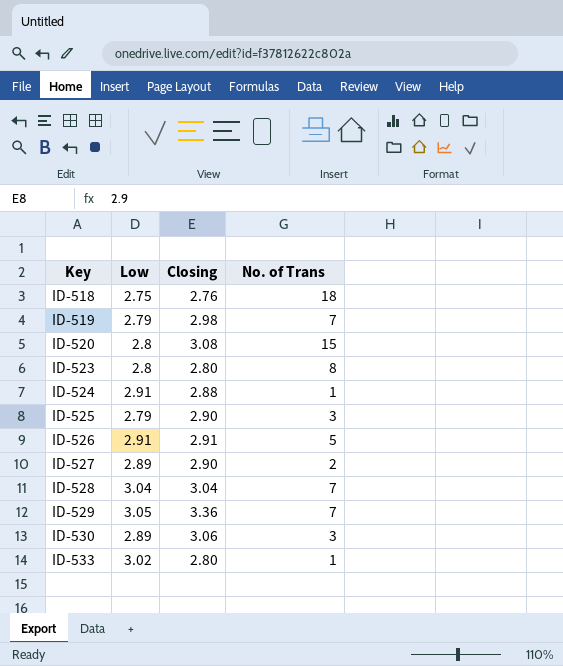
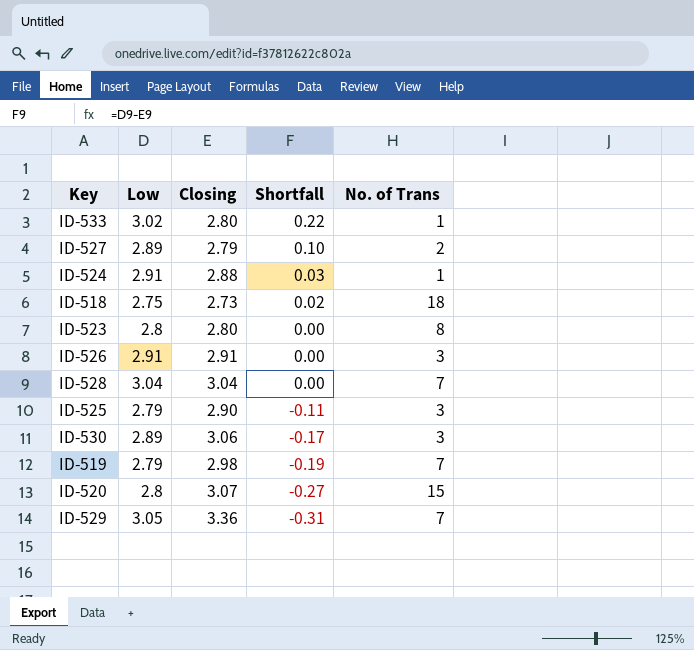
row order: Key ascending -> Shortfall descending
column Shortfall | formula: none -> [Low] - [Closing]
ID-527 | Closing: 2.90 -> 2.79
ID-518 | Closing: 2.76 -> 2.73
ID-526 | No. of Trans: 5 -> 3
ID-520 | Closing: 3.08 -> 3.07

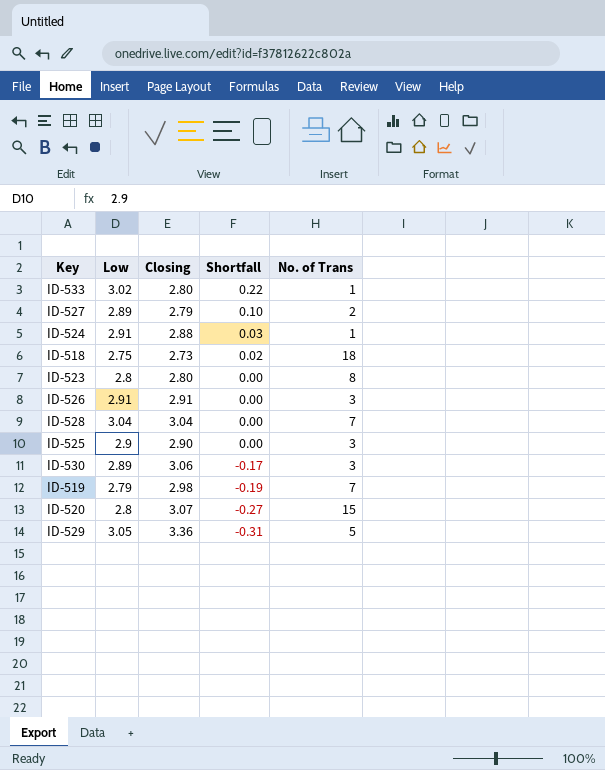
ID-525 | Low: 2.79 -> 2.9
ID-525 | Shortfall: -0.11 -> 0.00
ID-529 | No. of Trans: 7 -> 5

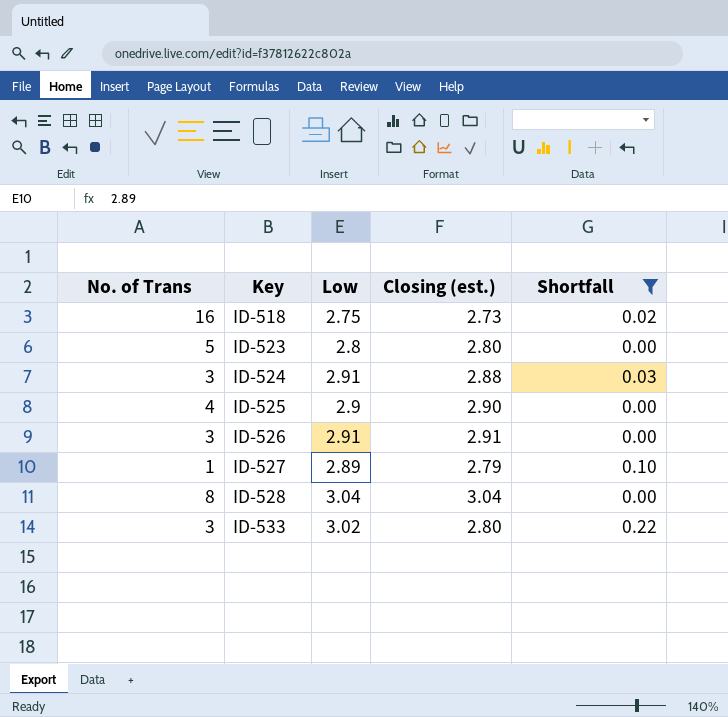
filter: none -> Shortfall >= 0.00
row order: Shortfall descending -> Key ascending
column No. of Trans | position: 5 -> 1
column name: Closing -> Closing (est.)
ID-518 | No. of Trans: 18 -> 16
ID-523 | No. of Trans: 8 -> 5
ID-524 | No. of Trans: 1 -> 3
ID-525 | No. of Trans: 3 -> 4
ID-527 | No. of Trans: 2 -> 1
ID-528 | No. of Trans: 7 -> 8
ID-533 | No. of Trans: 1 -> 3

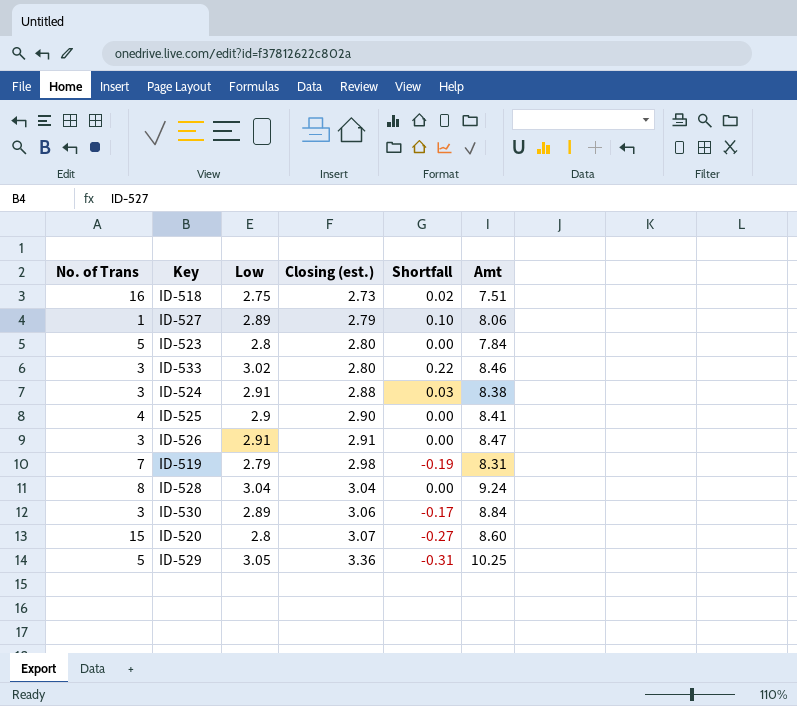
filter: Shortfall >= 0.00 -> none
row order: Key ascending -> Closing (est.) ascending
column Amt | formula: none -> [Low] * [Closing (est.)]

